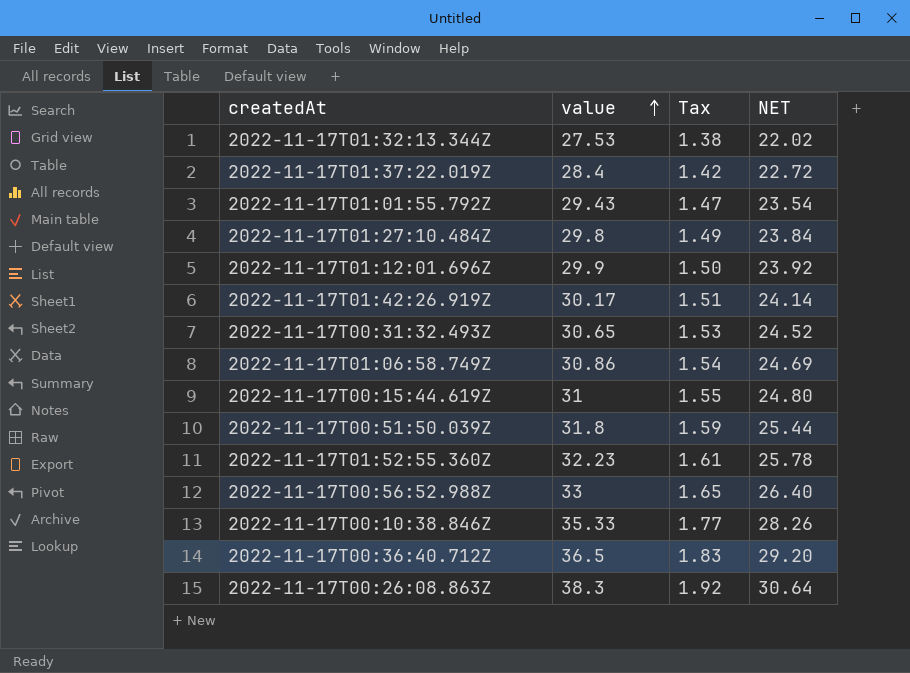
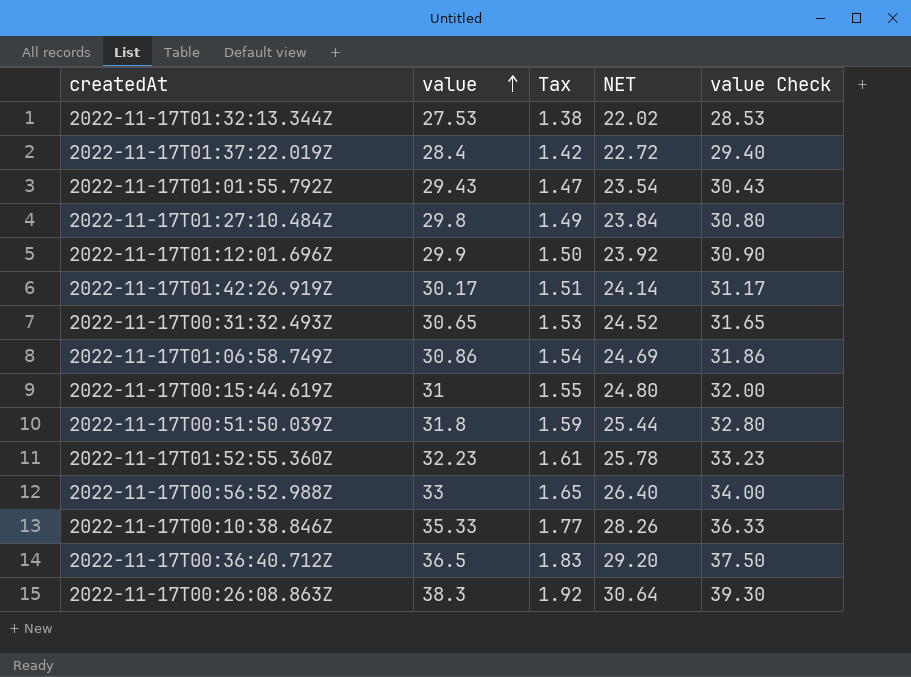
column value Check | formula: none -> [value] + 1

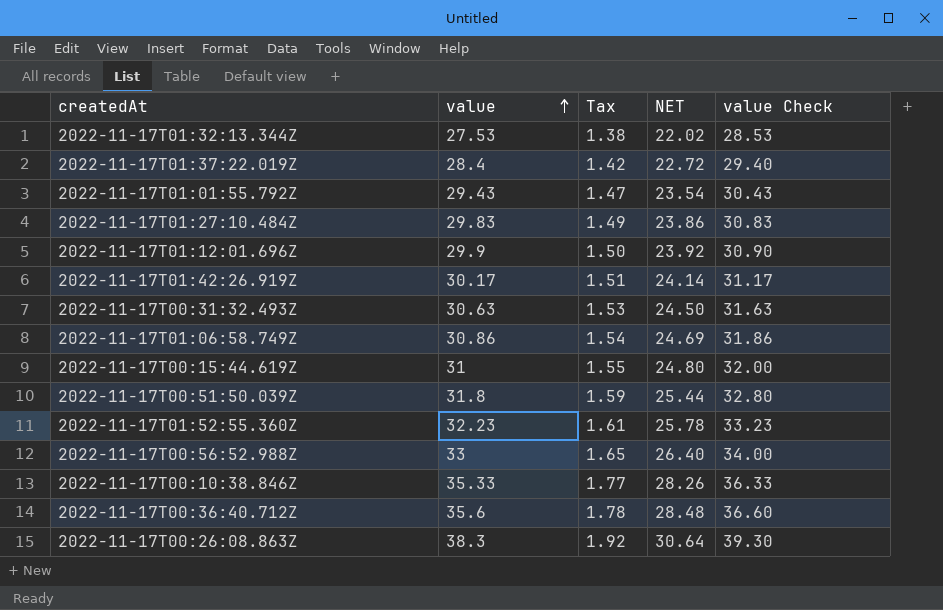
2022-11-17T01:27:10.484Z | value: 29.8 -> 29.83
2022-11-17T01:27:10.484Z | NET: 23.84 -> 23.86
2022-11-17T01:27:10.484Z | value Check: 30.80 -> 30.83
2022-11-17T00:31:32.493Z | value: 30.65 -> 30.63
2022-11-17T00:31:32.493Z | NET: 24.52 -> 24.50
2022-11-17T00:31:32.493Z | value Check: 31.65 -> 31.63
2022-11-17T00:36:40.712Z | value: 36.5 -> 35.6
2022-11-17T00:36:40.712Z | Tax: 1.83 -> 1.78
2022-11-17T00:36:40.712Z | NET: 29.20 -> 28.48
2022-11-17T00:36:40.712Z | value Check: 37.50 -> 36.60

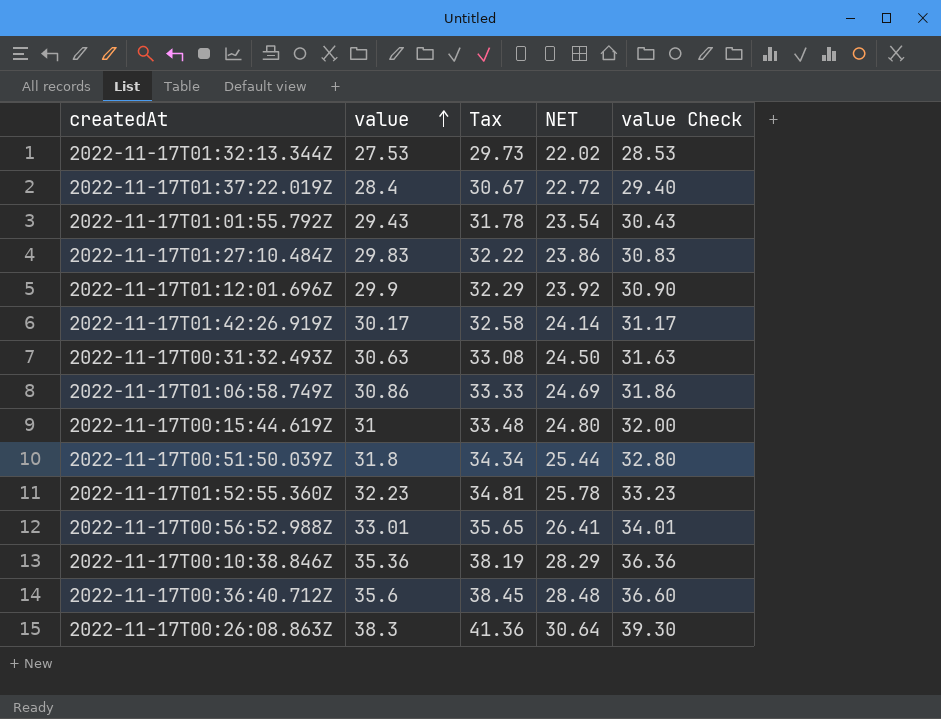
column Tax | formula: [value] * 0.05 -> [value] * 1.08
2022-11-17T00:56:52.988Z | value: 33 -> 33.01
2022-11-17T00:56:52.988Z | NET: 26.40 -> 26.41
2022-11-17T00:56:52.988Z | value Check: 34.00 -> 34.01
2022-11-17T00:10:38.846Z | value: 35.33 -> 35.36
2022-11-17T00:10:38.846Z | NET: 28.26 -> 28.29
2022-11-17T00:10:38.846Z | value Check: 36.33 -> 36.36

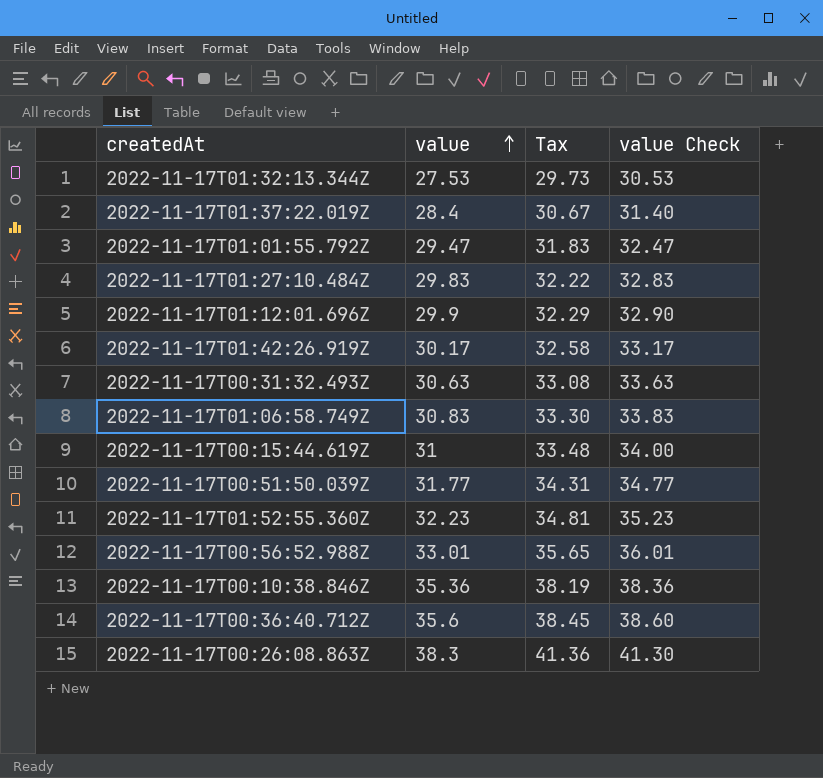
column NET | formula: [value] * 0.8 -> none
column value Check | formula: [value] + 1 -> [value] + 3
2022-11-17T01:01:55.792Z | value: 29.43 -> 29.47
2022-11-17T01:01:55.792Z | Tax: 31.78 -> 31.83
2022-11-17T01:06:58.749Z | value: 30.86 -> 30.83
2022-11-17T01:06:58.749Z | Tax: 33.33 -> 33.30
2022-11-17T00:51:50.039Z | value: 31.8 -> 31.77
2022-11-17T00:51:50.039Z | Tax: 34.34 -> 34.31

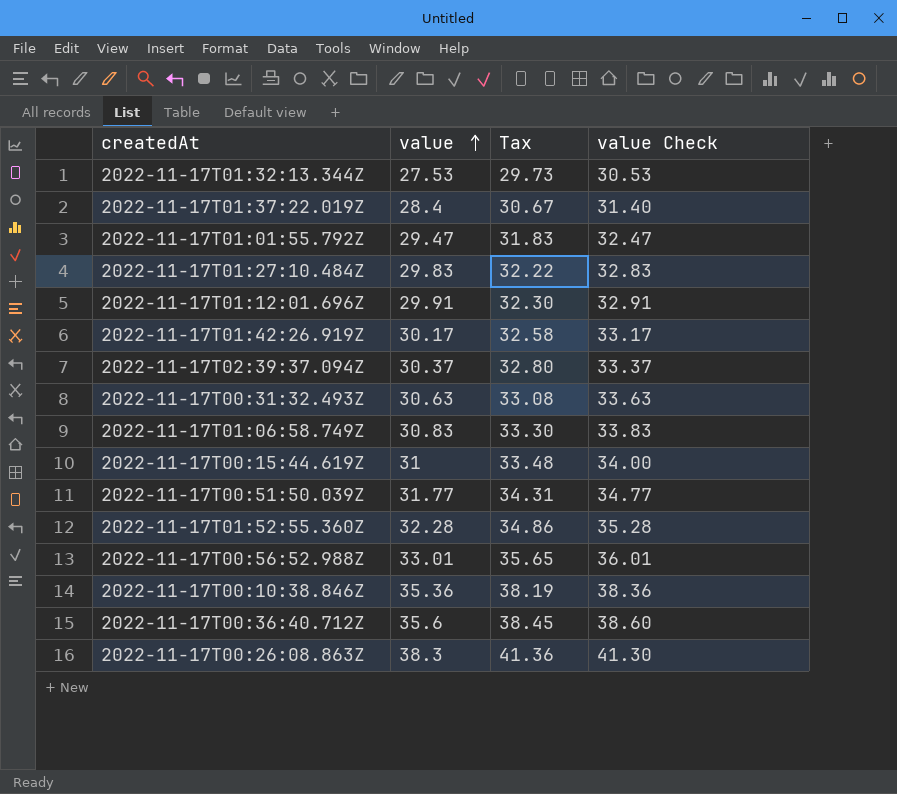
2022-11-17T01:12:01.696Z | value: 29.9 -> 29.91
2022-11-17T01:12:01.696Z | Tax: 32.29 -> 32.30
2022-11-17T01:12:01.696Z | value Check: 32.90 -> 32.91
row 2022-11-17T02:39:37.094Z: none -> 30.37 | 32.80 | 33.37
2022-11-17T01:52:55.360Z | value: 32.23 -> 32.28
2022-11-17T01:52:55.360Z | Tax: 34.81 -> 34.86
2022-11-17T01:52:55.360Z | value Check: 35.23 -> 35.28

